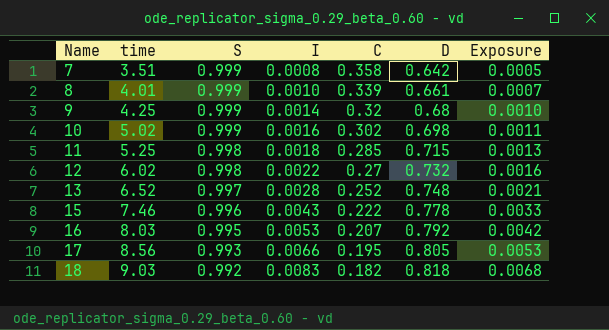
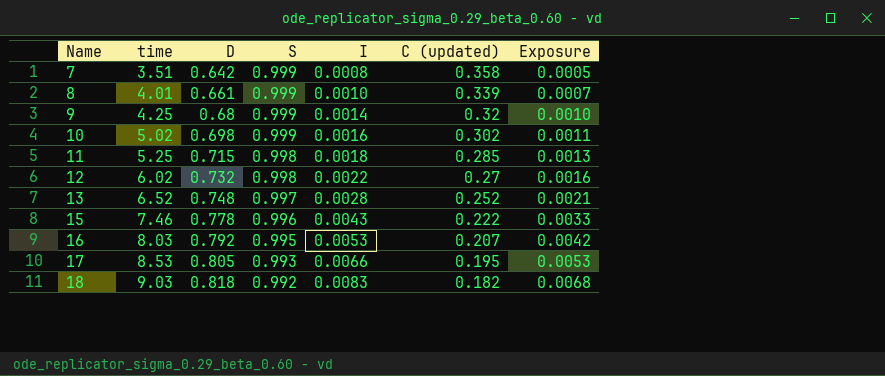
column D | position: 6 -> 3
column name: C -> C (updated)
17 | time: 8.56 -> 8.53

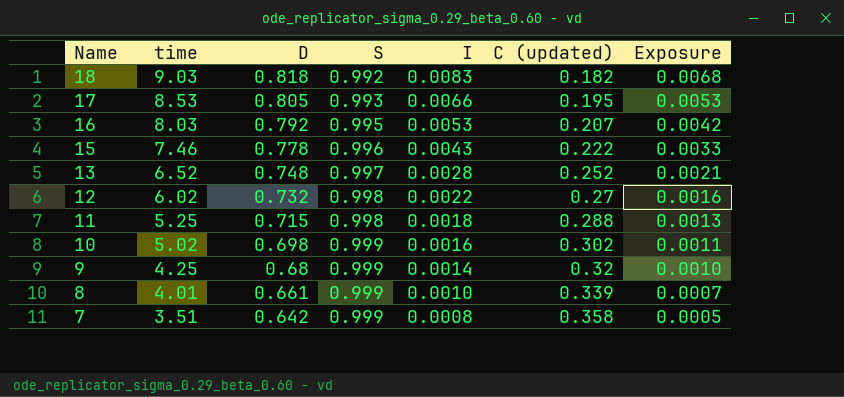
row order: Name ascending -> Name descending
11 | C (updated): 0.285 -> 0.288

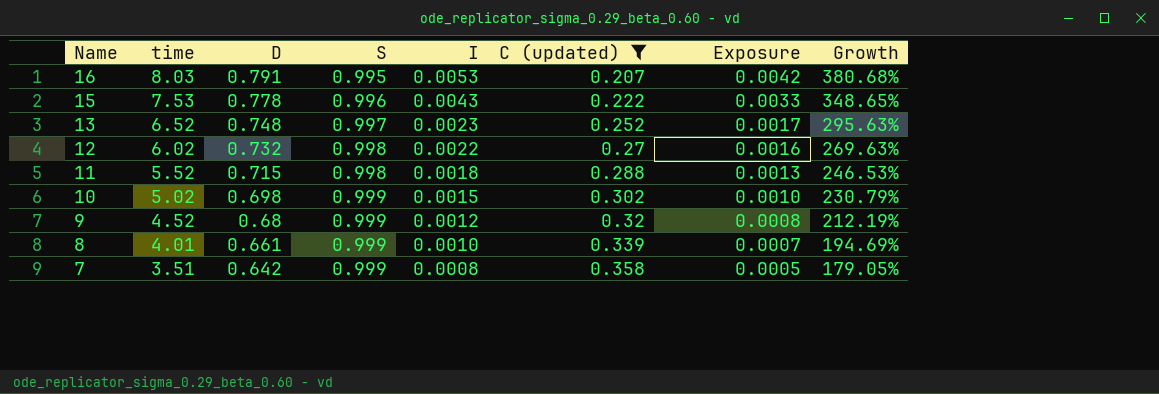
filter: none -> C (updated) >= 0.207
column Growth | formula: none -> ([S] - [C (updated)]) / [C (updated)]
16 | D: 0.792 -> 0.791
15 | time: 7.46 -> 7.53
13 | I: 0.0028 -> 0.0023
13 | Exposure: 0.0021 -> 0.0017
11 | time: 5.25 -> 5.52
10 | I: 0.0016 -> 0.0015
10 | Exposure: 0.0011 -> 0.0010
9 | time: 4.25 -> 4.52
9 | I: 0.0014 -> 0.0012
9 | Exposure: 0.0010 -> 0.0008

